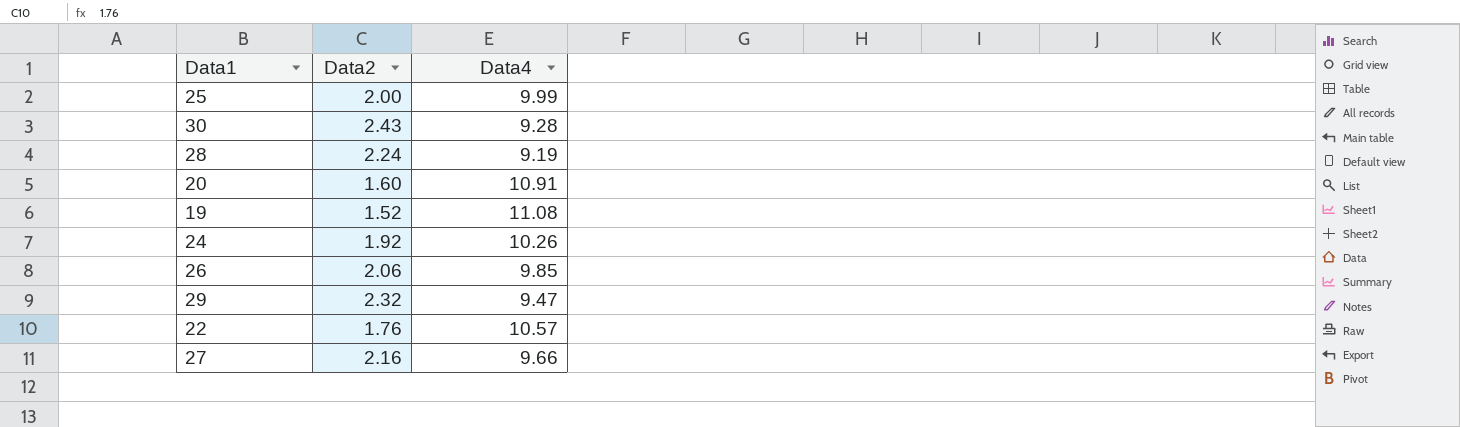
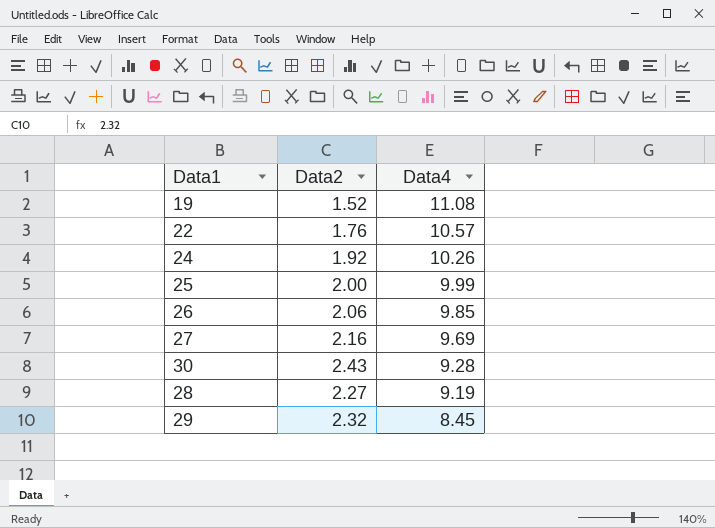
row order: none -> Data4 descending
row 20: 1.60 | 10.91 -> none
27 | Data4: 9.66 -> 9.69
28 | Data2: 2.24 -> 2.27
29 | Data4: 9.47 -> 8.45

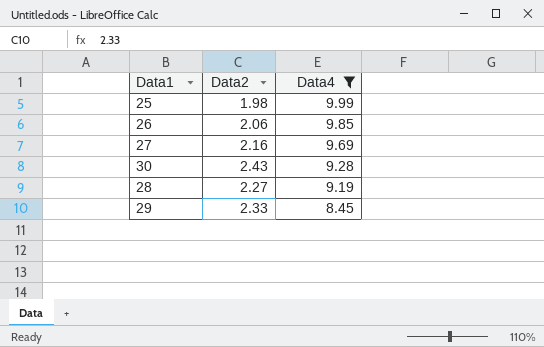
filter: none -> Data4 <= 9.99
25 | Data2: 2.00 -> 1.98
29 | Data2: 2.32 -> 2.33

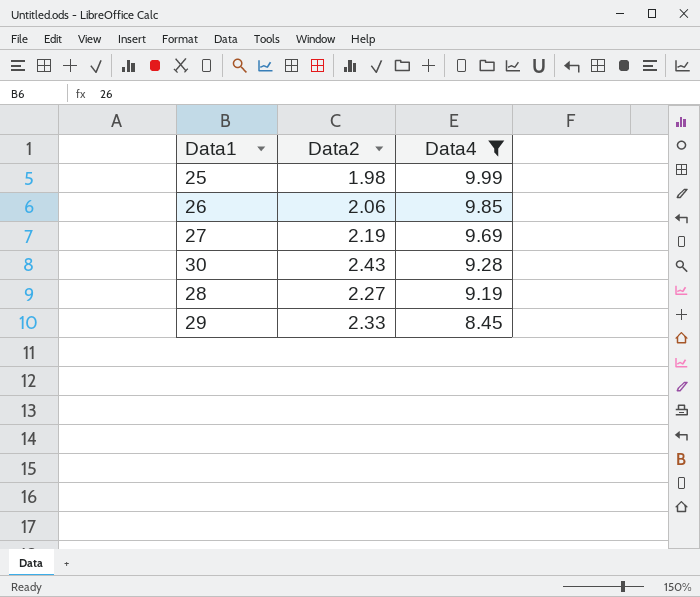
27 | Data2: 2.16 -> 2.19

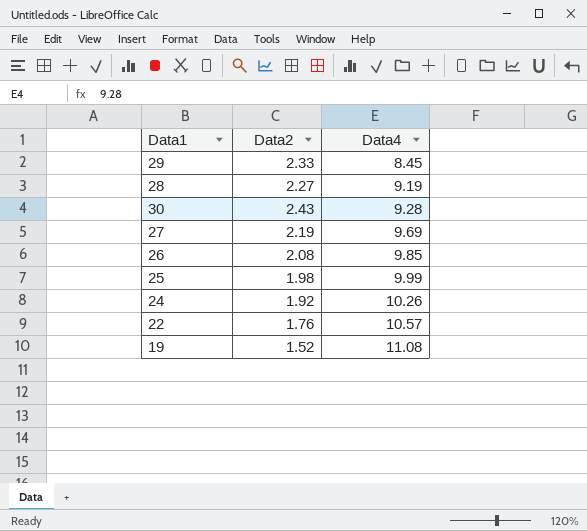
filter: Data4 <= 9.99 -> none
row order: Data4 descending -> Data4 ascending
26 | Data2: 2.06 -> 2.08

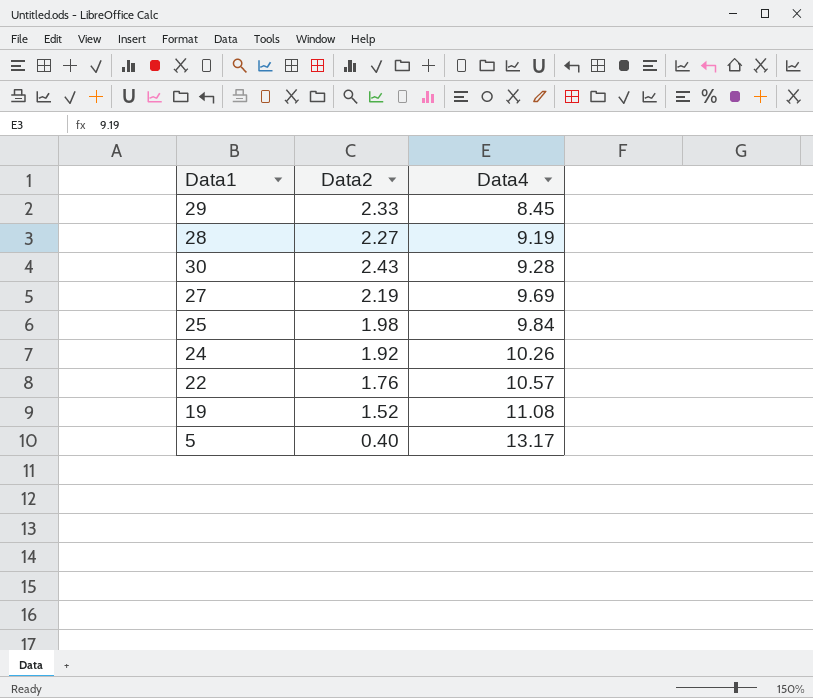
row 26: 2.08 | 9.85 -> none
25 | Data4: 9.99 -> 9.84
row 5: none -> 0.40 | 13.17

